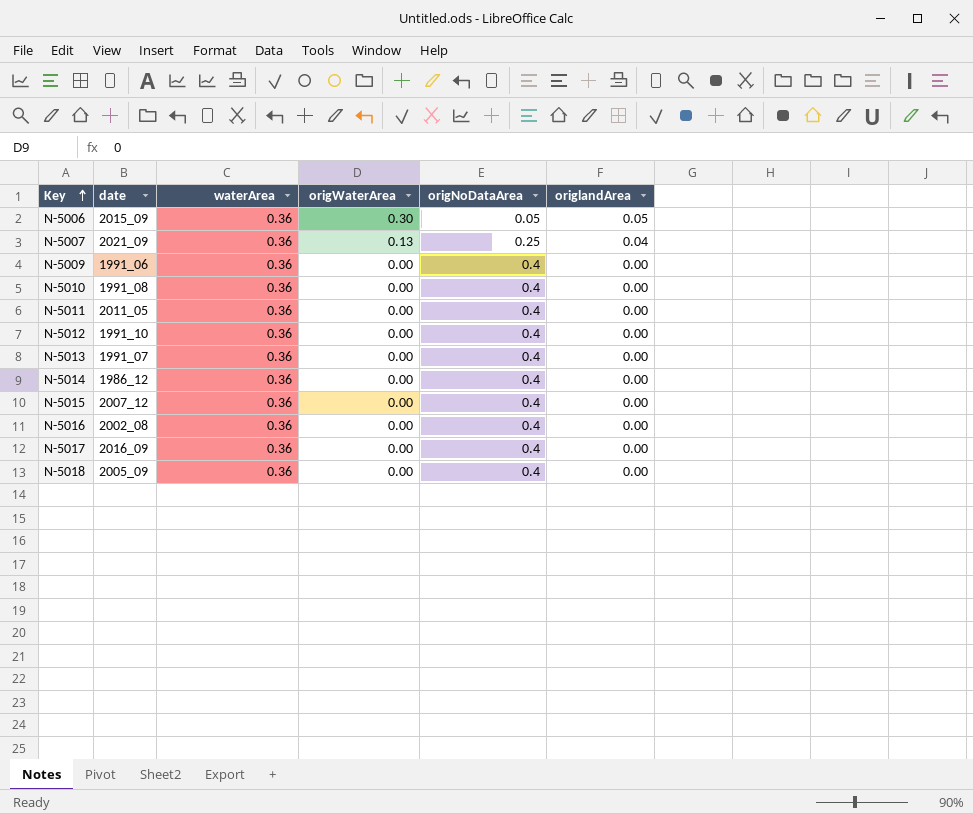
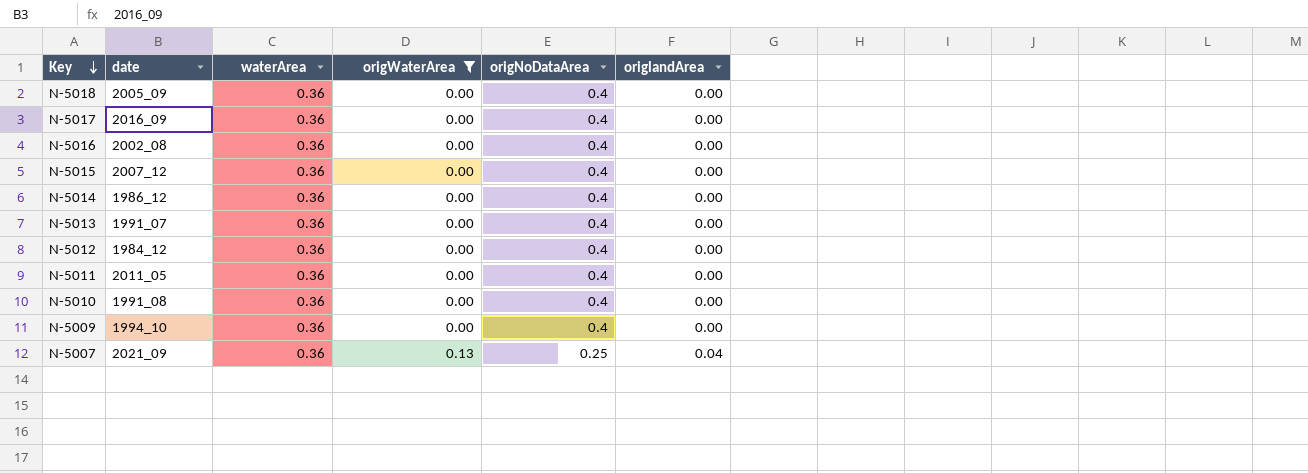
filter: none -> origWaterArea != 0.30
row order: Key ascending -> Key descending
N-5012 | date: 1991_10 -> 1984_12
N-5009 | date: 1991_06 -> 1994_10

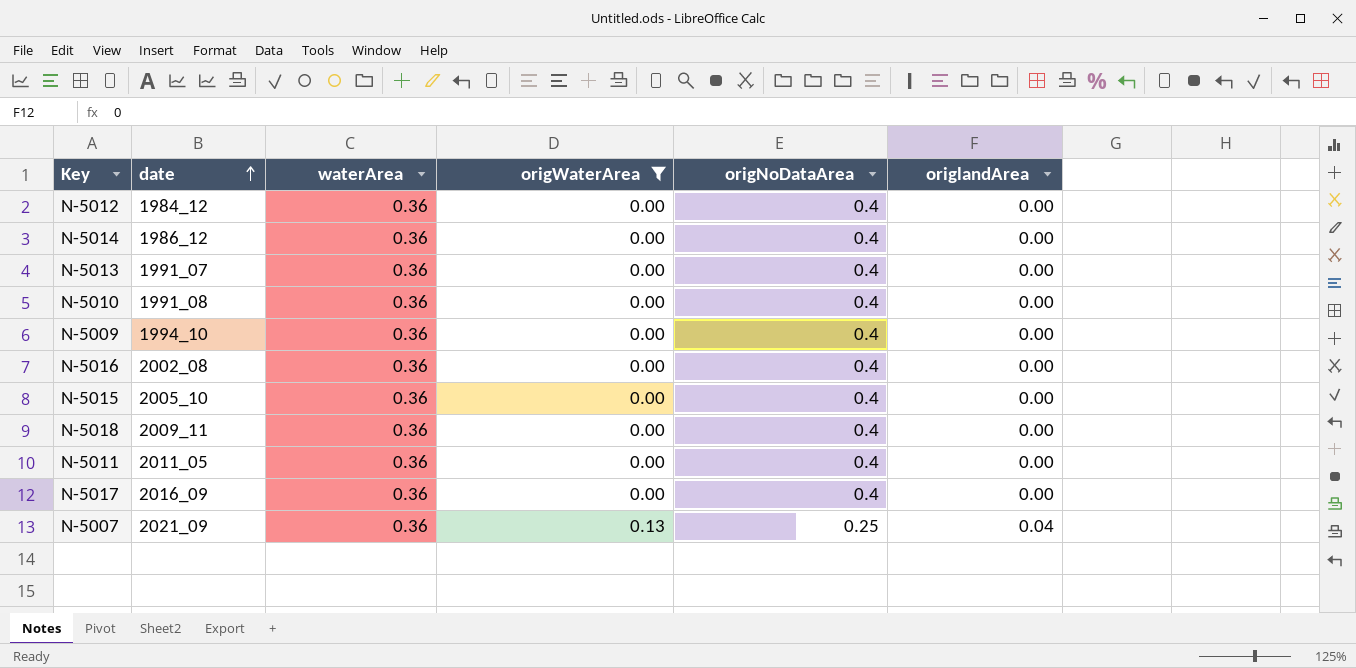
row order: Key descending -> date ascending
N-5015 | date: 2007_12 -> 2005_10
N-5018 | date: 2005_09 -> 2009_11

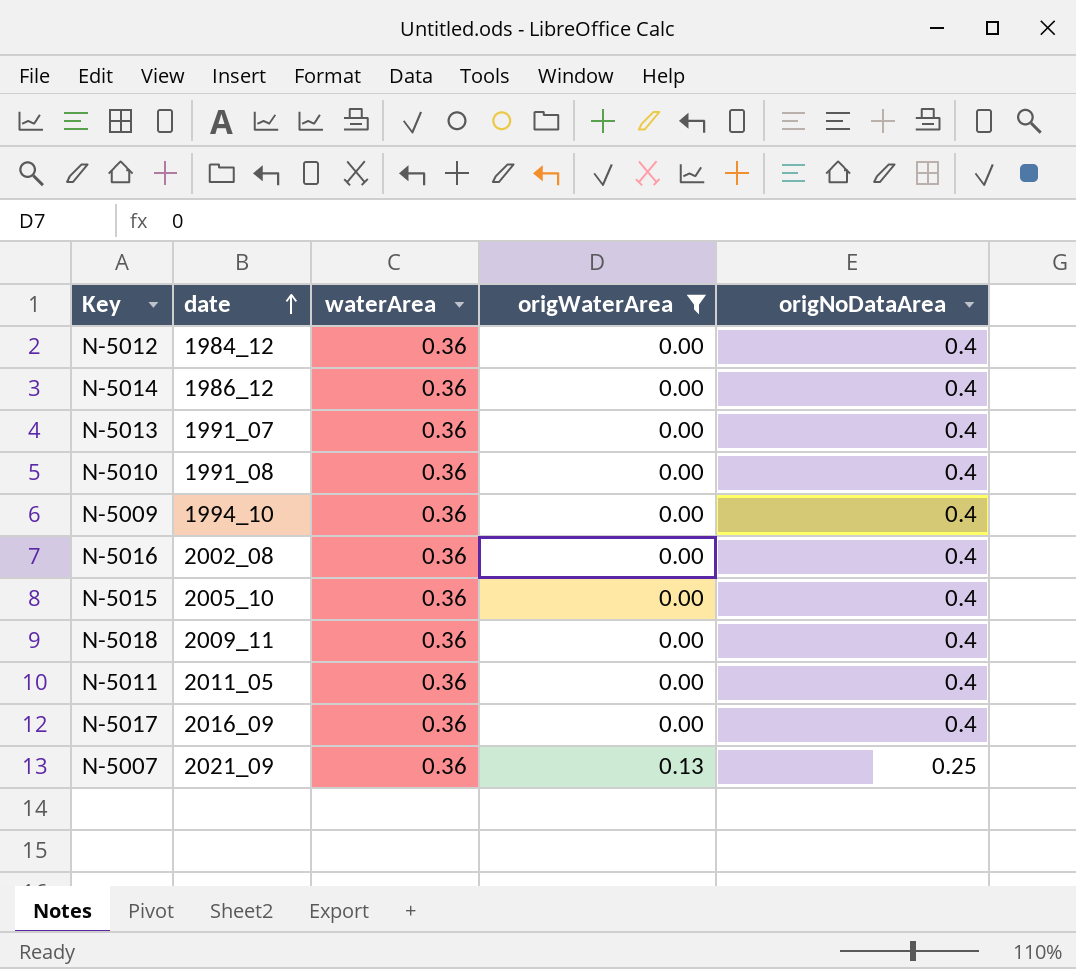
column origlandArea | position: 6 -> none

